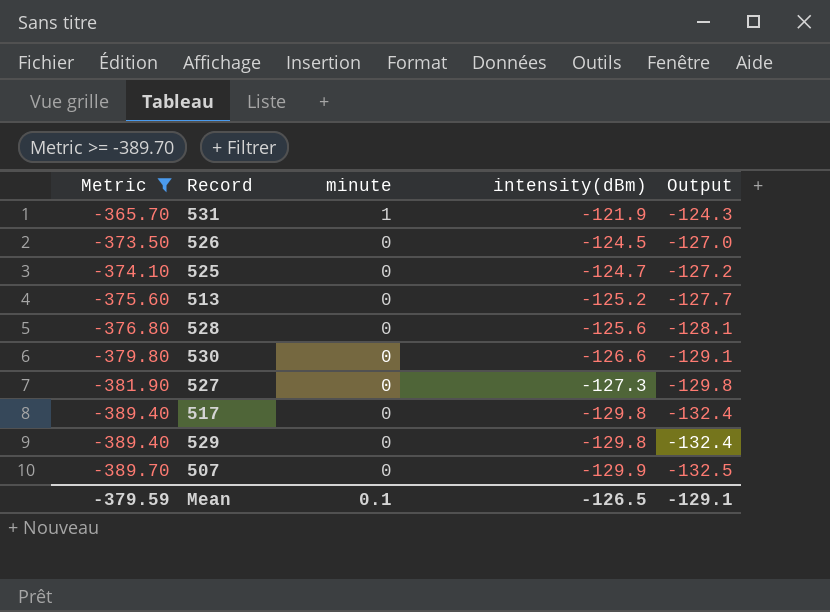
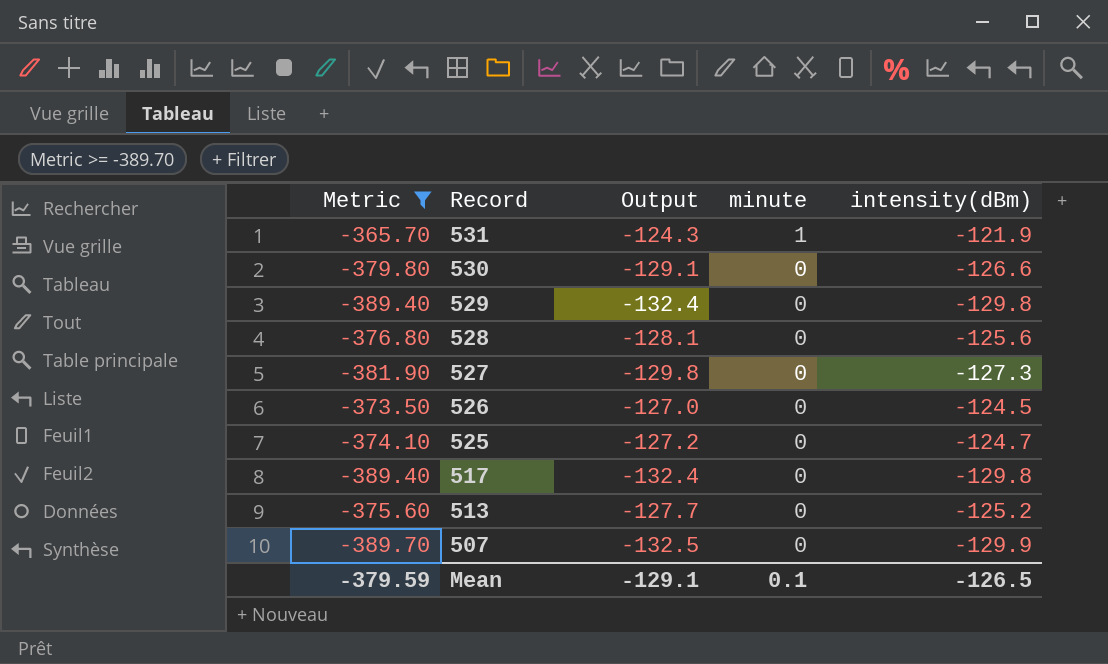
row order: Metric descending -> Record descending
column Output | position: 5 -> 3

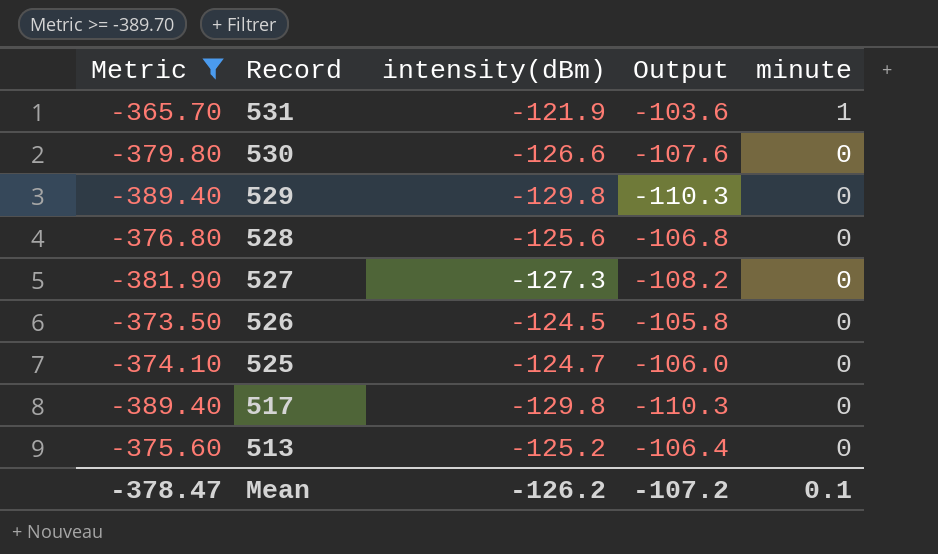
column intensity(dBm) | position: 5 -> 3
column Output | formula: [intensity(dBm)] * 1.02 -> [intensity(dBm)] * 0.85
row 507: -389.70 | -132.5 | 0 | -129.9 -> none
Mean | Metric: -379.59 -> -378.47
Mean | intensity(dBm): -126.5 -> -126.2
Mean | Output: -129.1 -> -107.2

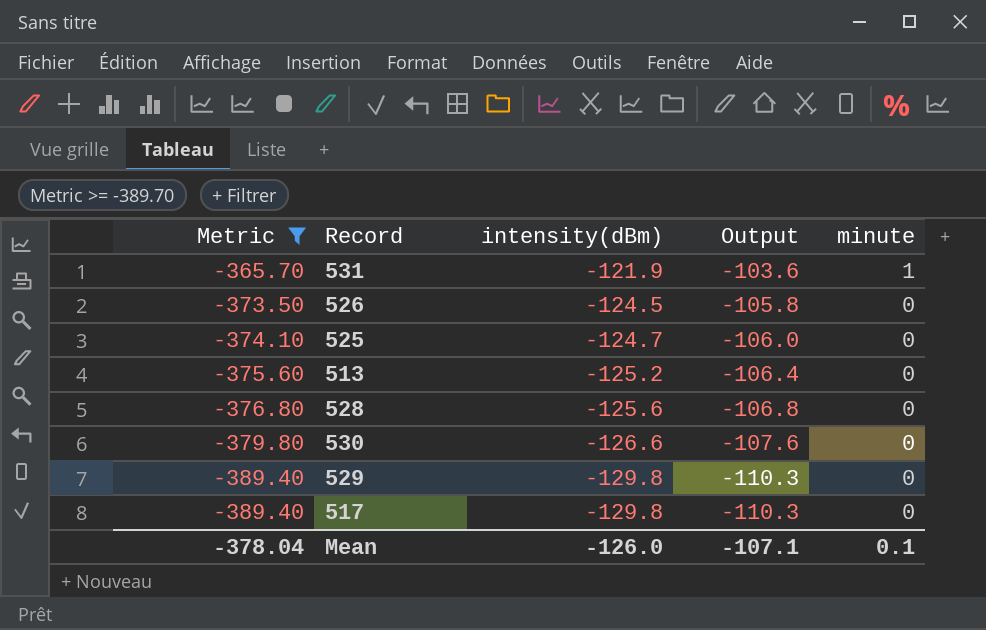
row order: Record descending -> Metric descending
row 527: -381.90 | -127.3 | -108.2 | 0 -> none
Mean | Metric: -378.47 -> -378.04
Mean | intensity(dBm): -126.2 -> -126.0
Mean | Output: -107.2 -> -107.1

